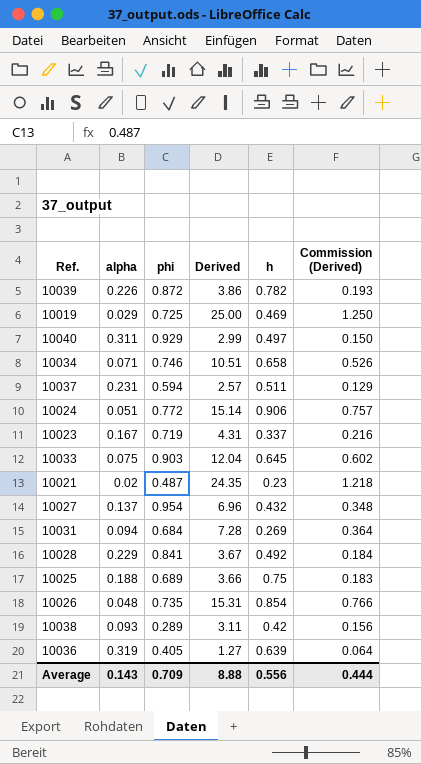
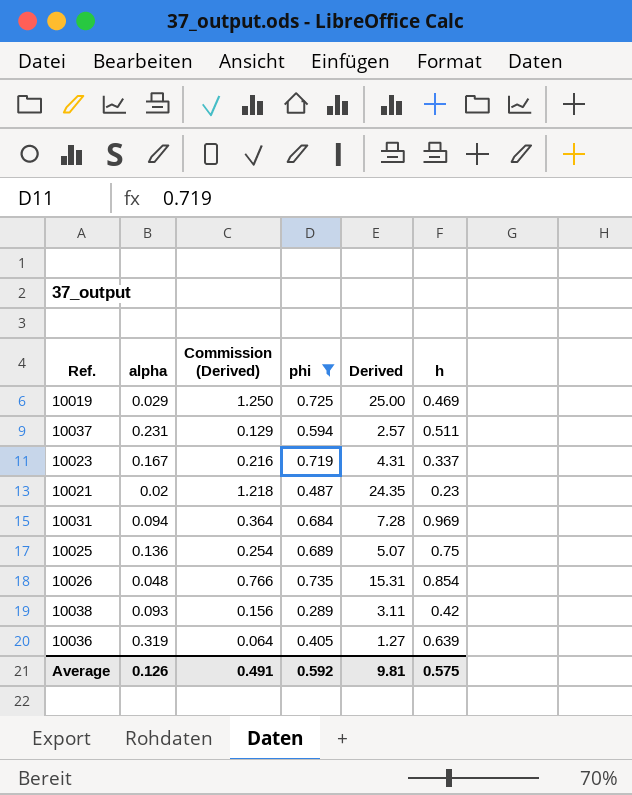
filter: none -> phi <= 0.735
column Commission (Derived) | position: 6 -> 3
10031 | h: 0.269 -> 0.969
10025 | alpha: 0.188 -> 0.136
10025 | Commission (Derived): 0.183 -> 0.254
10025 | Derived: 3.66 -> 5.07
Average | alpha: 0.143 -> 0.126
Average | Commission (Derived): 0.444 -> 0.491
Average | phi: 0.709 -> 0.592
Average | Derived: 8.88 -> 9.81
Average | h: 0.556 -> 0.575

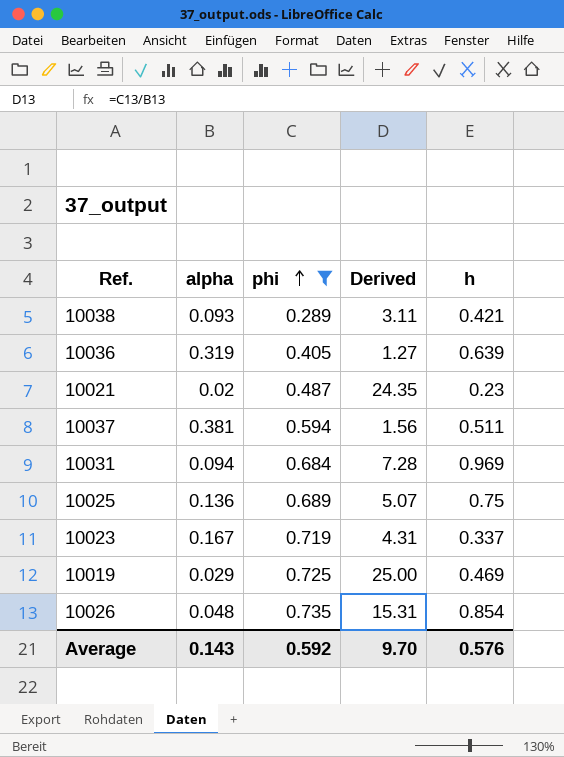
row order: none -> phi ascending
column Commission (Derived) | formula: [Derived] * 0.05 -> none
10038 | h: 0.42 -> 0.421
10037 | alpha: 0.231 -> 0.381
10037 | Derived: 2.57 -> 1.56
Average | alpha: 0.126 -> 0.143
Average | Derived: 9.81 -> 9.70
Average | h: 0.575 -> 0.576

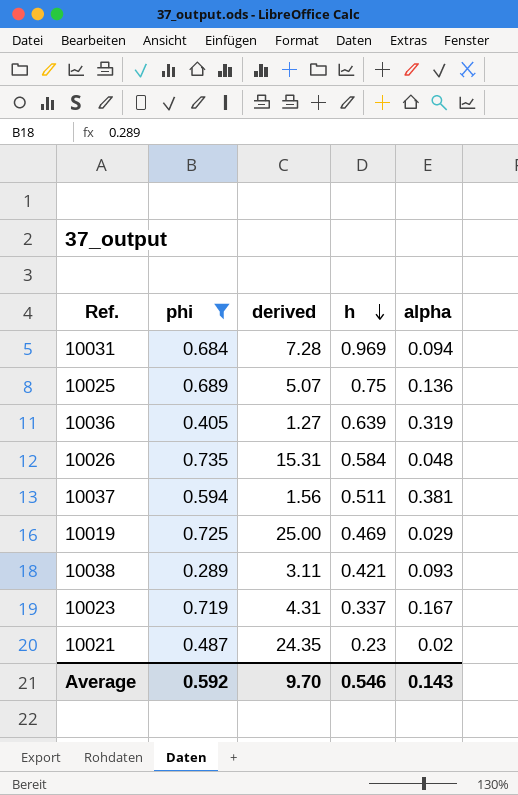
row order: phi ascending -> h descending
column name: Derived -> derived
column alpha | position: 2 -> 5
10026 | h: 0.854 -> 0.584
Average | h: 0.576 -> 0.546

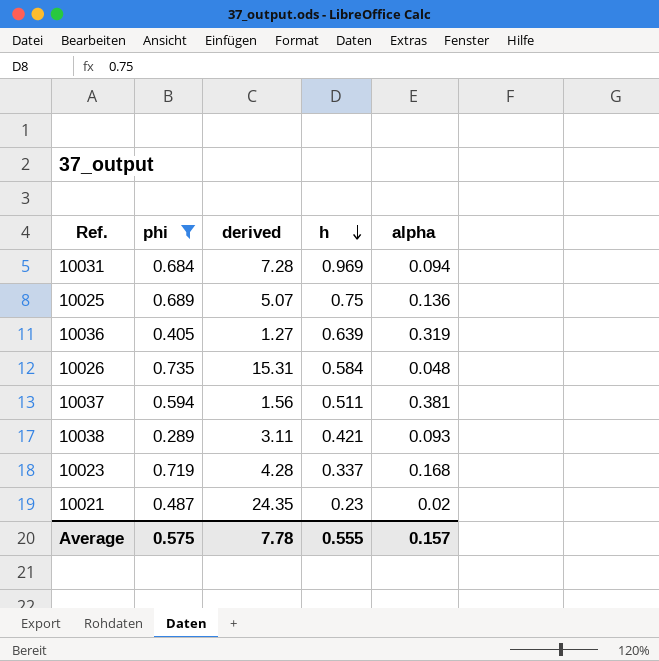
row 10019: 0.725 | 25.00 | 0.469 | 0.029 -> none
10023 | derived: 4.31 -> 4.28
10023 | alpha: 0.167 -> 0.168
Average | phi: 0.592 -> 0.575
Average | derived: 9.70 -> 7.78
Average | h: 0.546 -> 0.555
Average | alpha: 0.143 -> 0.157

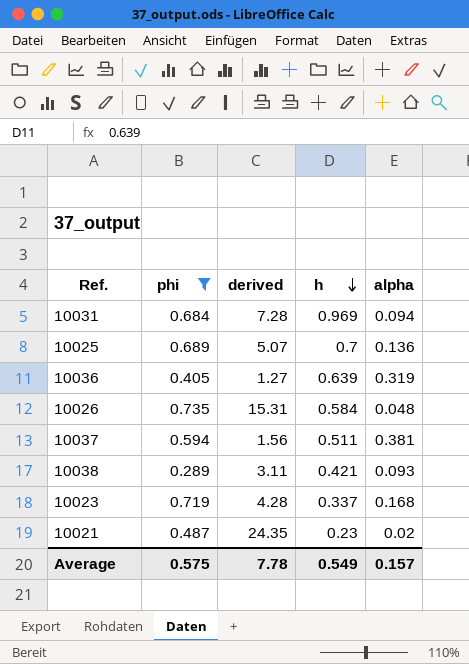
10025 | h: 0.75 -> 0.7
Average | h: 0.555 -> 0.549

